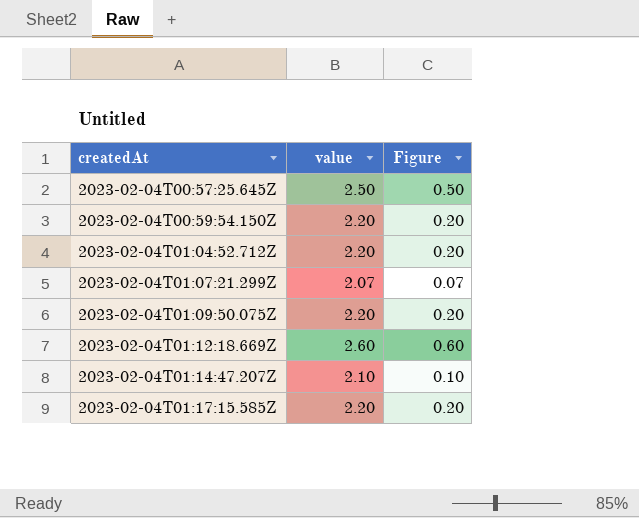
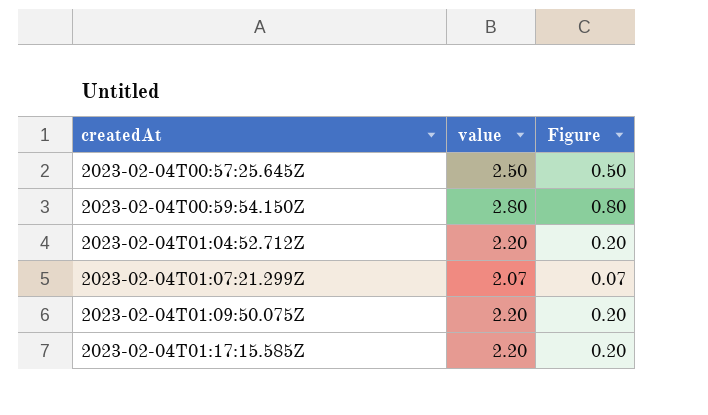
row 2023-02-04T01:12:18.669Z: 2.60 | 0.60 -> none
row 2023-02-04T01:14:47.207Z: 2.10 | 0.10 -> none
2023-02-04T00:59:54.150Z | value: 2.20 -> 2.80
2023-02-04T00:59:54.150Z | Figure: 0.20 -> 0.80

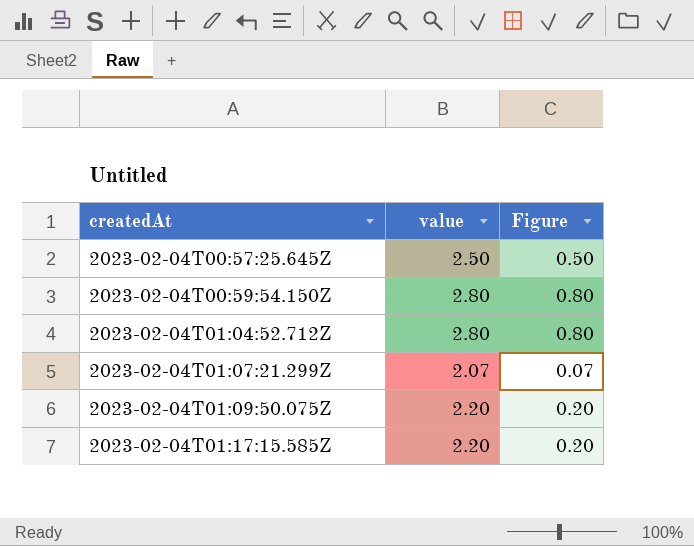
2023-02-04T01:04:52.712Z | value: 2.20 -> 2.80
2023-02-04T01:04:52.712Z | Figure: 0.20 -> 0.80

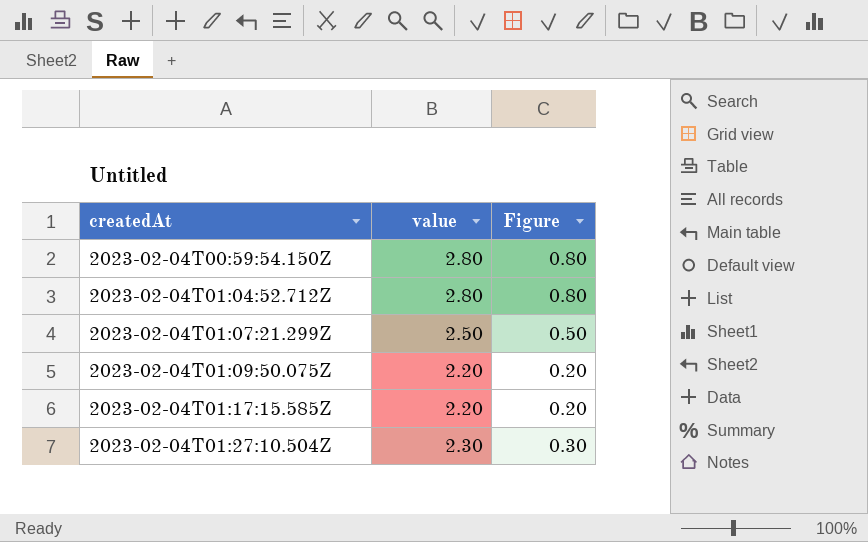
row 2023-02-04T00:57:25.645Z: 2.50 | 0.50 -> none
2023-02-04T01:07:21.299Z | value: 2.07 -> 2.50
2023-02-04T01:07:21.299Z | Figure: 0.07 -> 0.50
row 2023-02-04T01:27:10.504Z: none -> 2.30 | 0.30

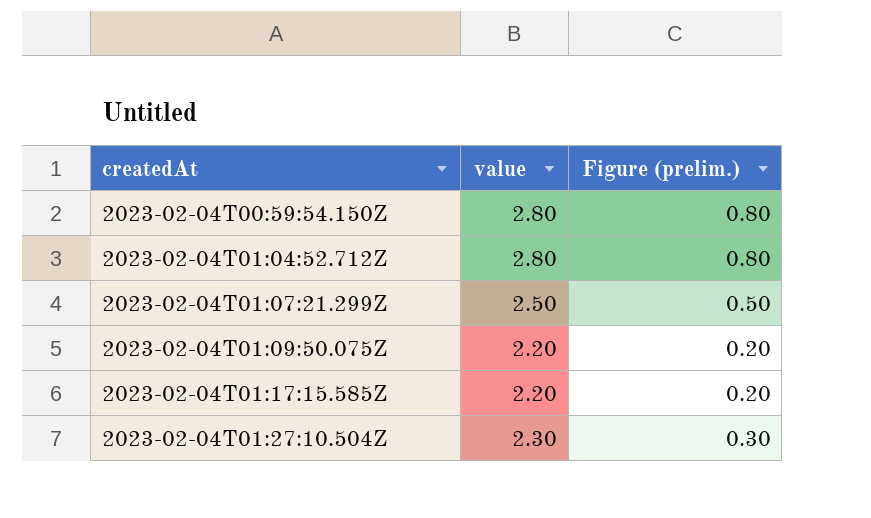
column name: Figure -> Figure (prelim.)

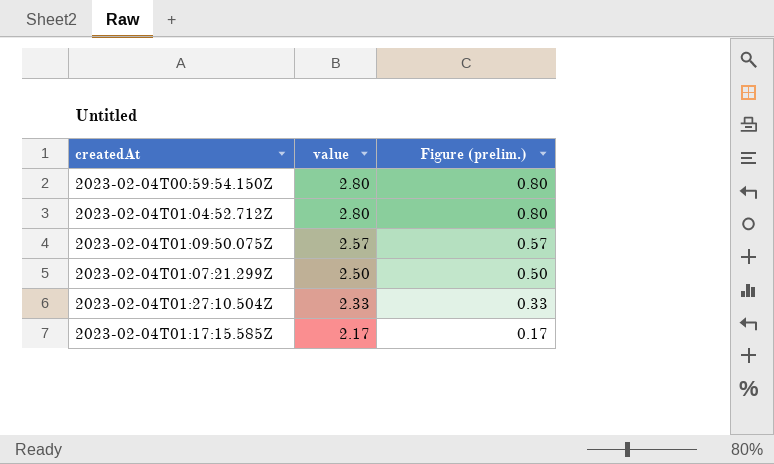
row order: createdAt ascending -> value descending
2023-02-04T01:09:50.075Z | value: 2.20 -> 2.57
2023-02-04T01:09:50.075Z | Figure (prelim.): 0.20 -> 0.57
2023-02-04T01:27:10.504Z | value: 2.30 -> 2.33
2023-02-04T01:27:10.504Z | Figure (prelim.): 0.30 -> 0.33
2023-02-04T01:17:15.585Z | value: 2.20 -> 2.17
2023-02-04T01:17:15.585Z | Figure (prelim.): 0.20 -> 0.17

